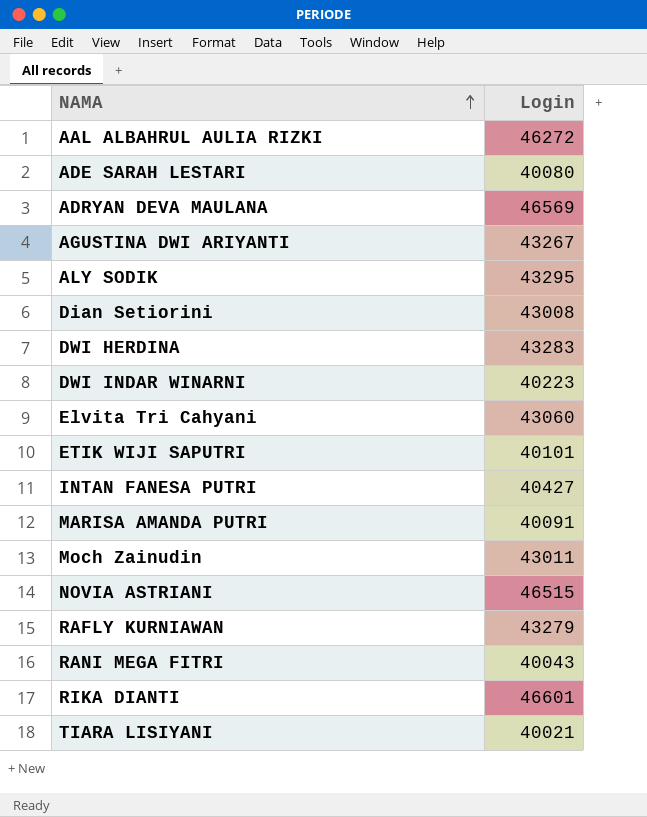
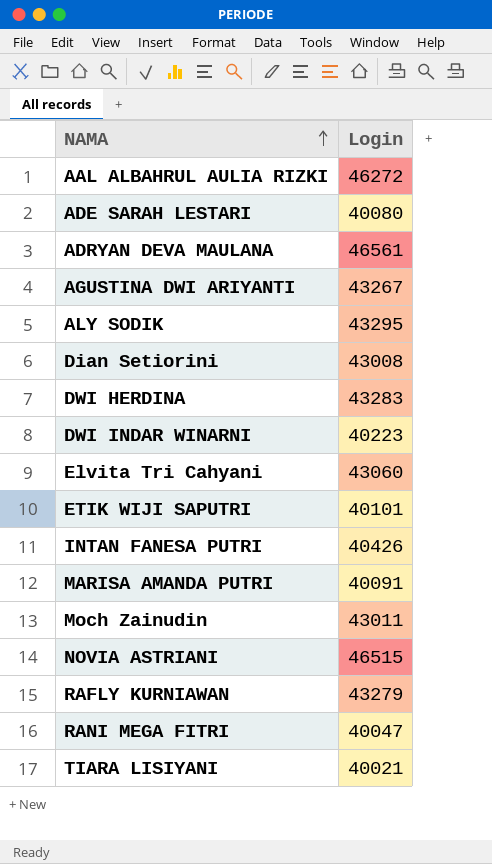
row RIKA DIANTI: 46601 -> none
ADRYAN DEVA MAULANA | Login: 46569 -> 46561
INTAN FANESA PUTRI | Login: 40427 -> 40426
RANI MEGA FITRI | Login: 40043 -> 40047

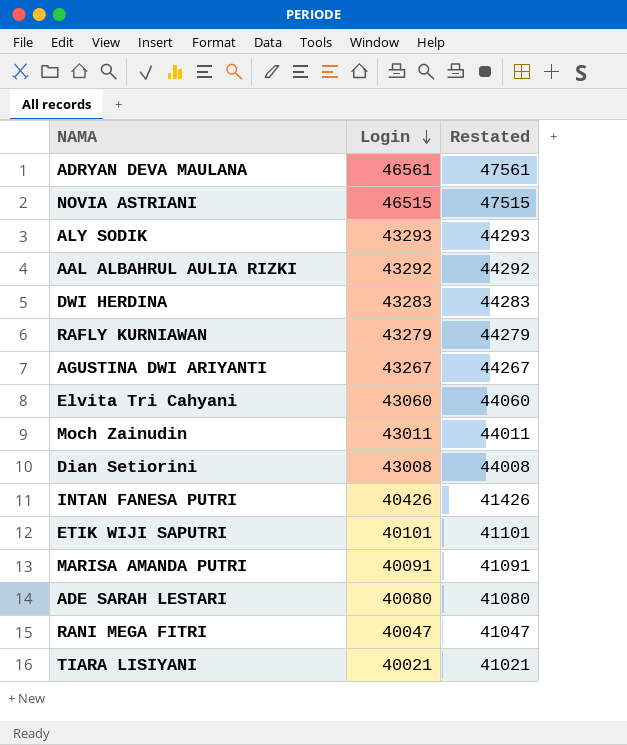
row order: NAMA ascending -> Login descending
column Restated | formula: none -> [Login] + 1000
row DWI INDAR WINARNI: 40223 -> none
ALY SODIK | Login: 43295 -> 43293
AAL ALBAHRUL AULIA RIZKI | Login: 46272 -> 43292

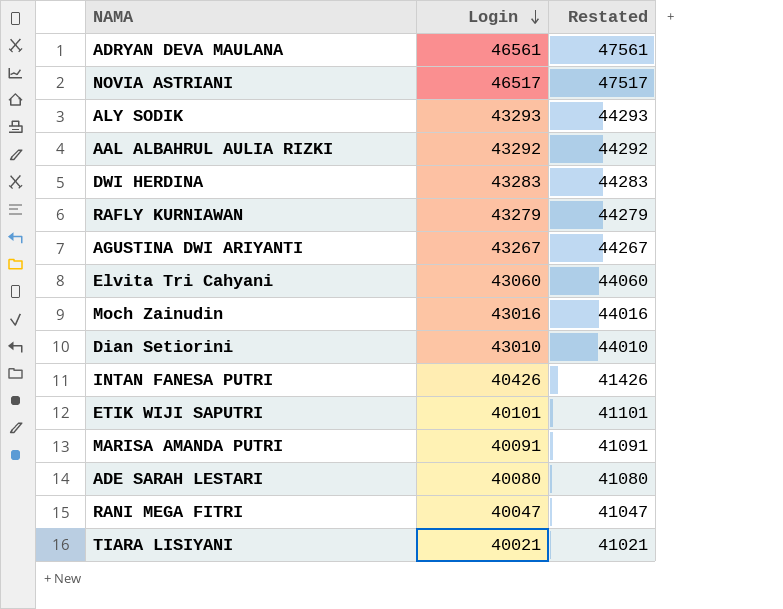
NOVIA ASTRIANI | Login: 46515 -> 46517
NOVIA ASTRIANI | Restated: 47515 -> 47517
Moch Zainudin | Login: 43011 -> 43016
Moch Zainudin | Restated: 44011 -> 44016
Dian Setiorini | Login: 43008 -> 43010
Dian Setiorini | Restated: 44008 -> 44010

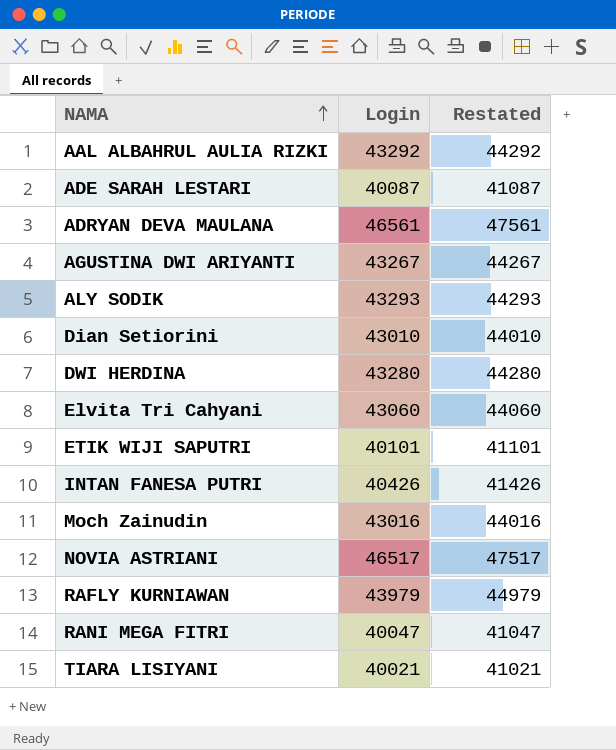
row order: Login descending -> NAMA ascending
row MARISA AMANDA PUTRI: 40091 | 41091 -> none
ADE SARAH LESTARI | Login: 40080 -> 40087
ADE SARAH LESTARI | Restated: 41080 -> 41087
DWI HERDINA | Login: 43283 -> 43280
DWI HERDINA | Restated: 44283 -> 44280
RAFLY KURNIAWAN | Login: 43279 -> 43979
RAFLY KURNIAWAN | Restated: 44279 -> 44979

